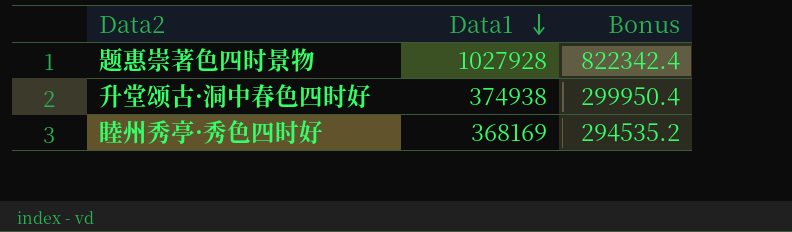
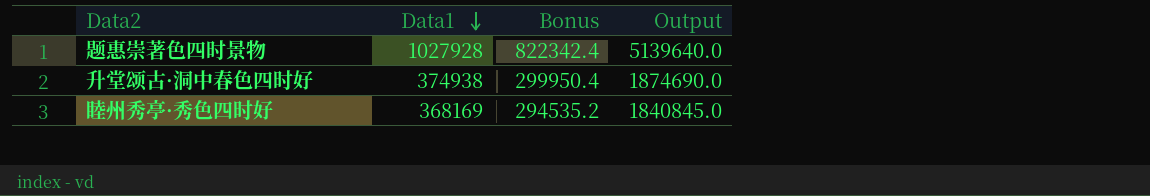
column Output | formula: none -> [Data1] * 5

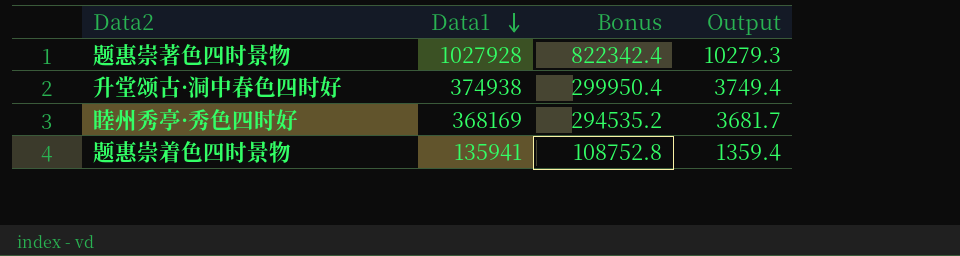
column Output | formula: [Data1] * 5 -> [Data1] * 0.01
row 题惠崇着色四时景物: none -> 135941 | 108752.8 | 1359.4

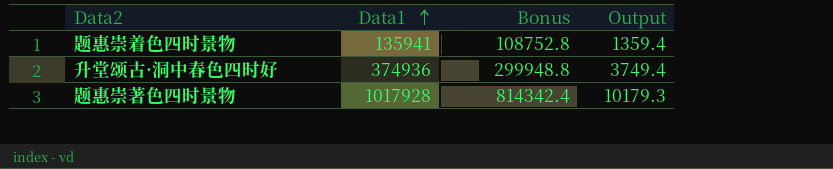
row order: Data1 descending -> Data1 ascending
row 睦州秀亭·秀色四时好: 368169 | 294535.2 | 3681.7 -> none
升堂颂古·洞中春色四时好 | Data1: 374938 -> 374936
升堂颂古·洞中春色四时好 | Bonus: 299950.4 -> 299948.8
题惠崇著色四时景物 | Data1: 1027928 -> 1017928
题惠崇著色四时景物 | Bonus: 822342.4 -> 814342.4
题惠崇著色四时景物 | Output: 10279.3 -> 10179.3

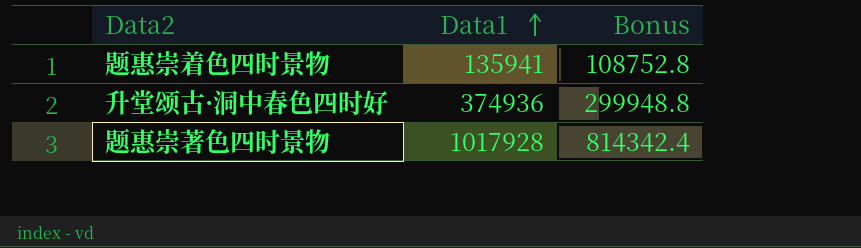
column Output | formula: [Data1] * 0.01 -> none

